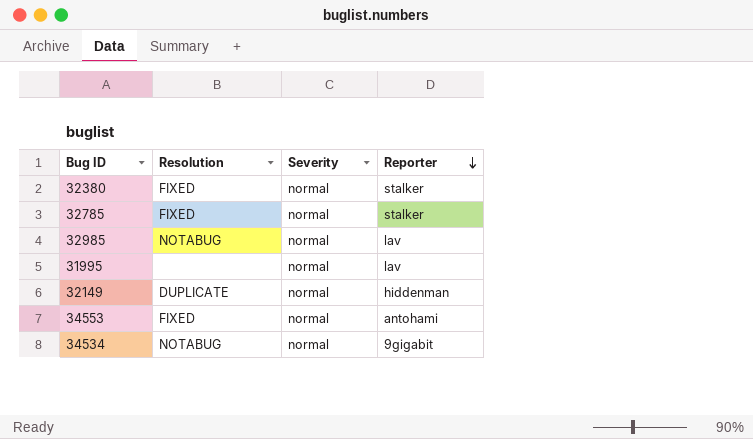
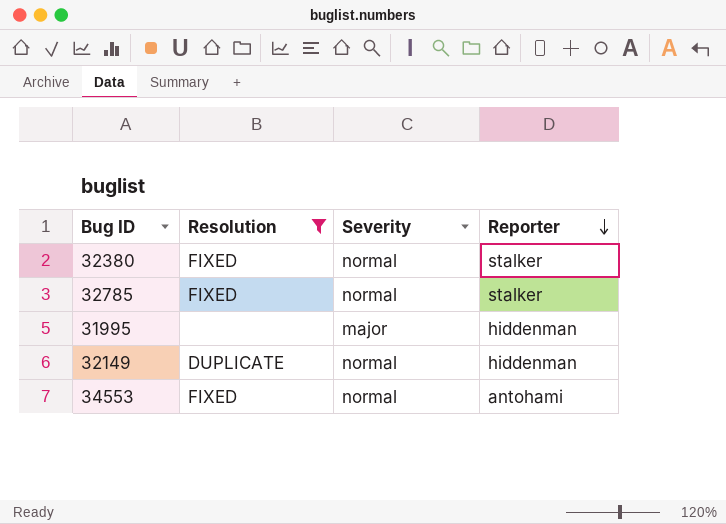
filter: none -> Resolution != NOTABUG
31995 | Severity: normal -> major
31995 | Reporter: lav -> hiddenman

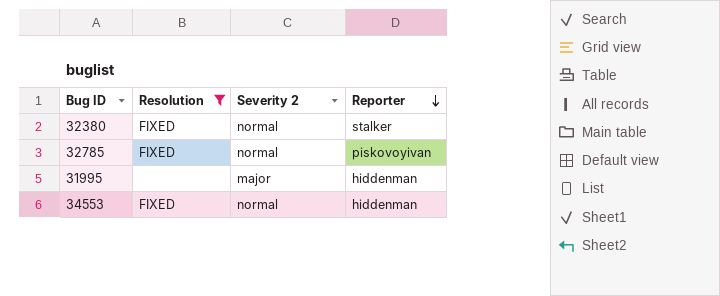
column name: Severity -> Severity 2
row 32149: DUPLICATE | normal | hiddenman -> none
32785 | Reporter: stalker -> piskovoyivan
34553 | Reporter: antohami -> hiddenman

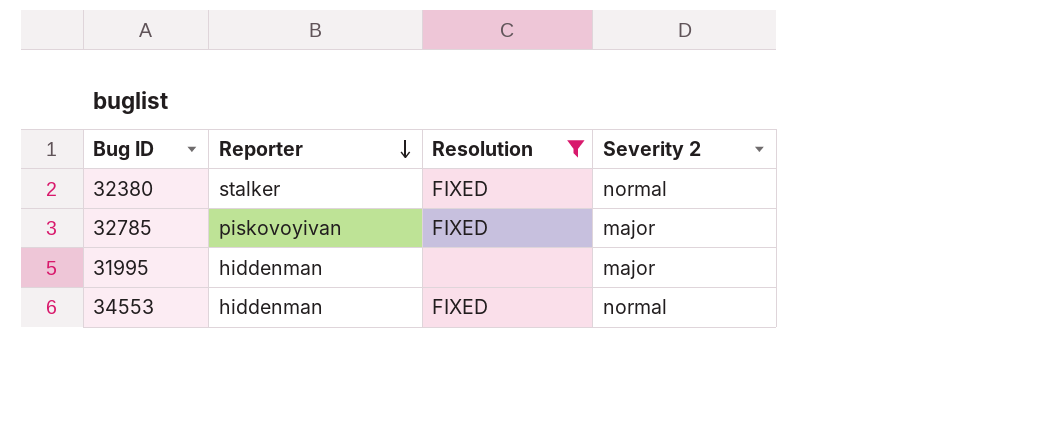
column Reporter | position: 4 -> 2
32785 | Severity 2: normal -> major

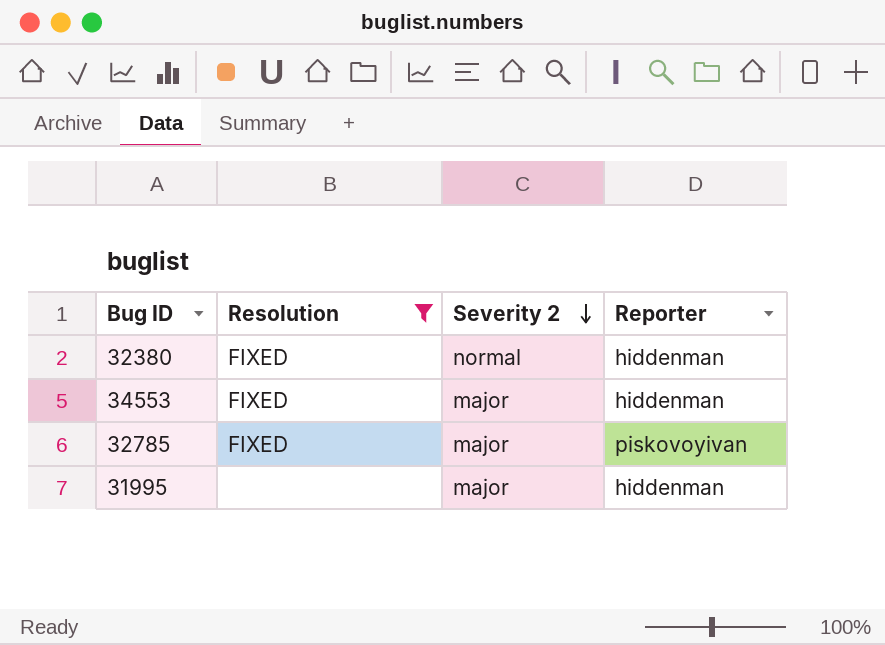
row order: Reporter descending -> Severity 2 descending
column Reporter | position: 2 -> 4
32380 | Reporter: stalker -> hiddenman
34553 | Severity 2: normal -> major

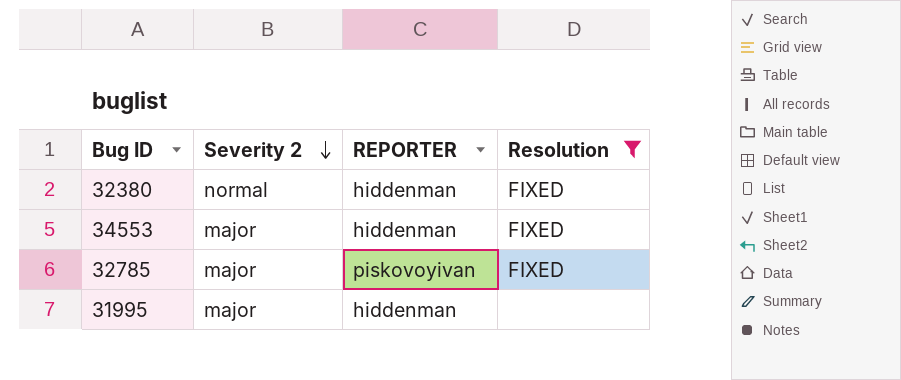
column name: Reporter -> REPORTER
column Resolution | position: 2 -> 4

